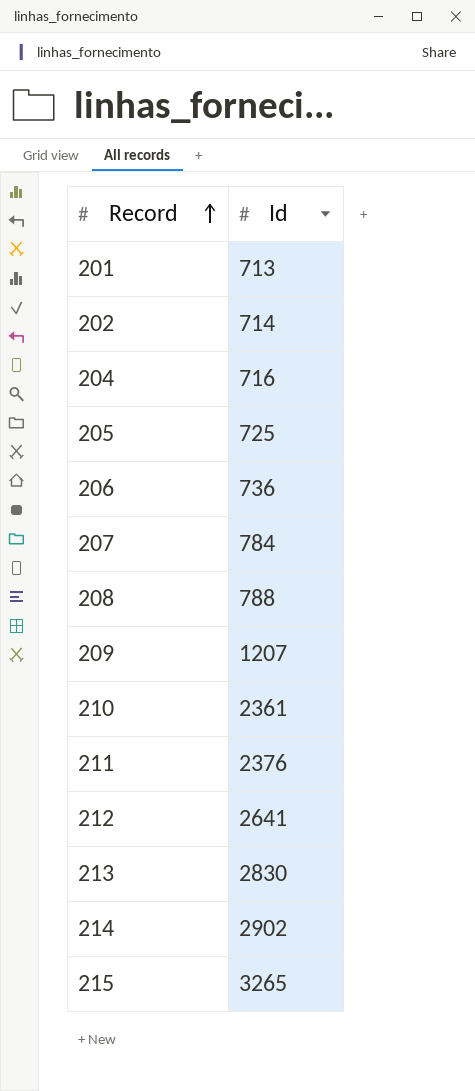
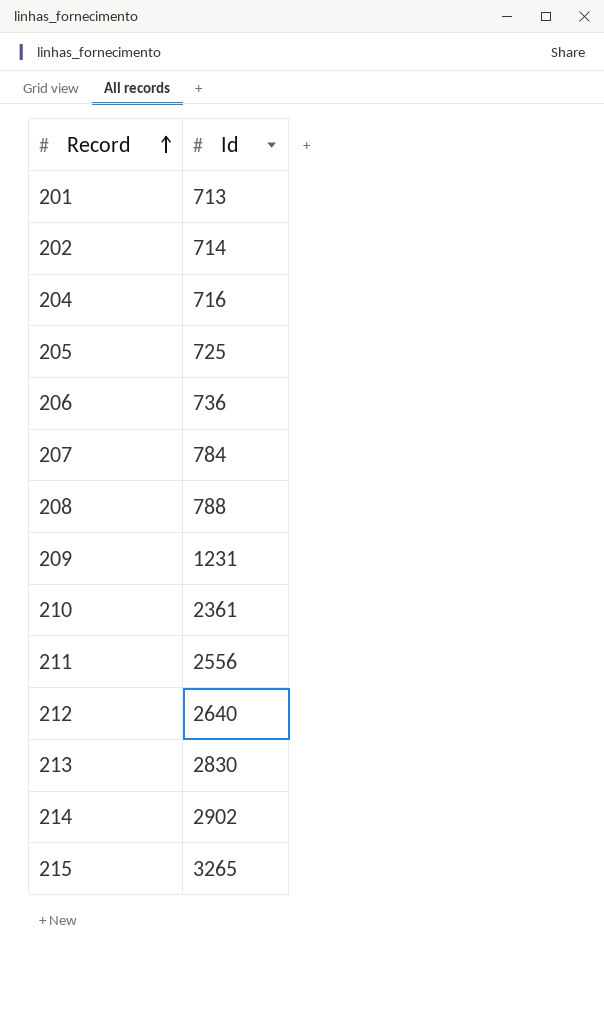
209 | Id: 1207 -> 1231
211 | Id: 2376 -> 2556
212 | Id: 2641 -> 2640

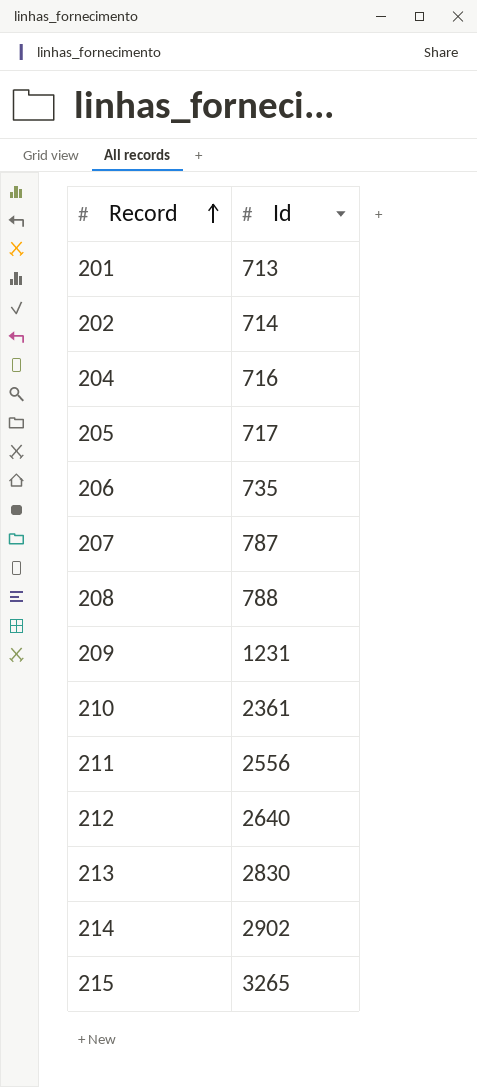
205 | Id: 725 -> 717
206 | Id: 736 -> 735
207 | Id: 784 -> 787

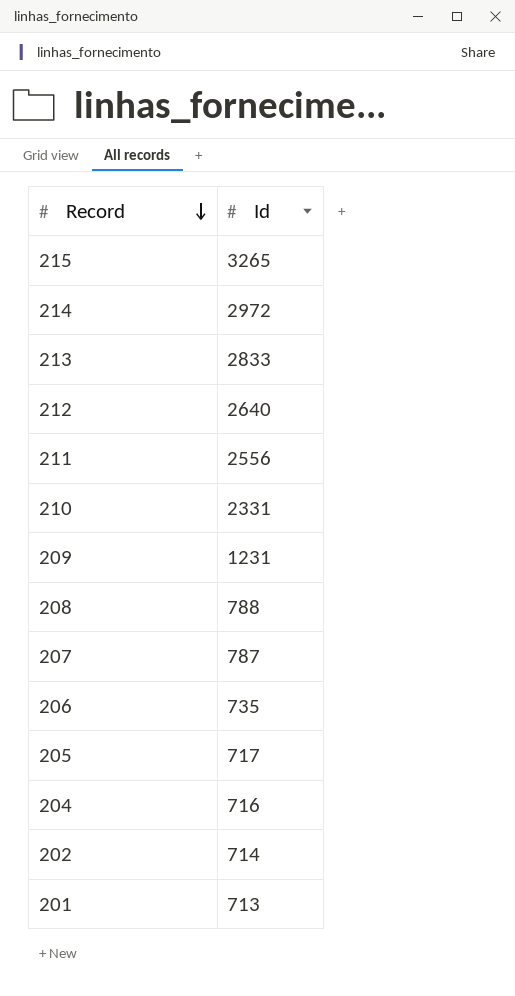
row order: Record ascending -> Record descending
214 | Id: 2902 -> 2972
213 | Id: 2830 -> 2833
210 | Id: 2361 -> 2331

